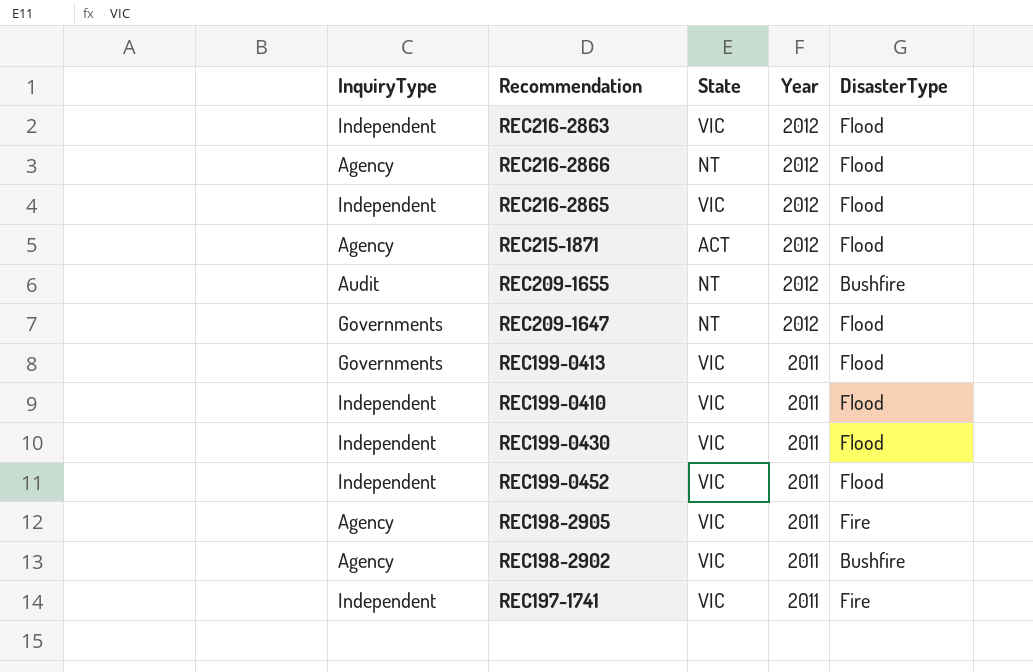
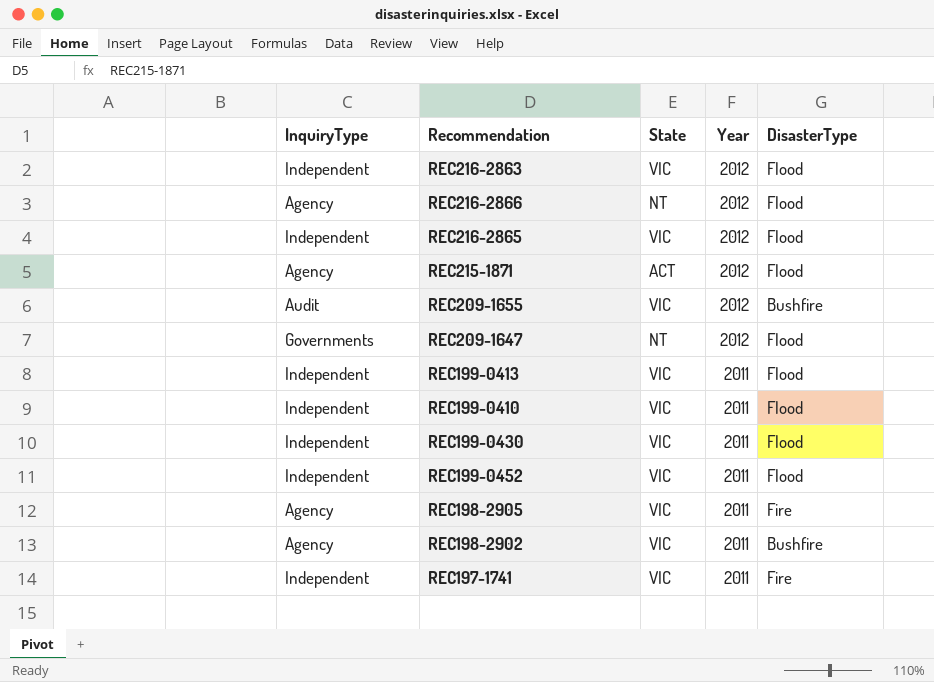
REC209-1655 | State: NT -> VIC
REC199-0413 | InquiryType: Governments -> Independent

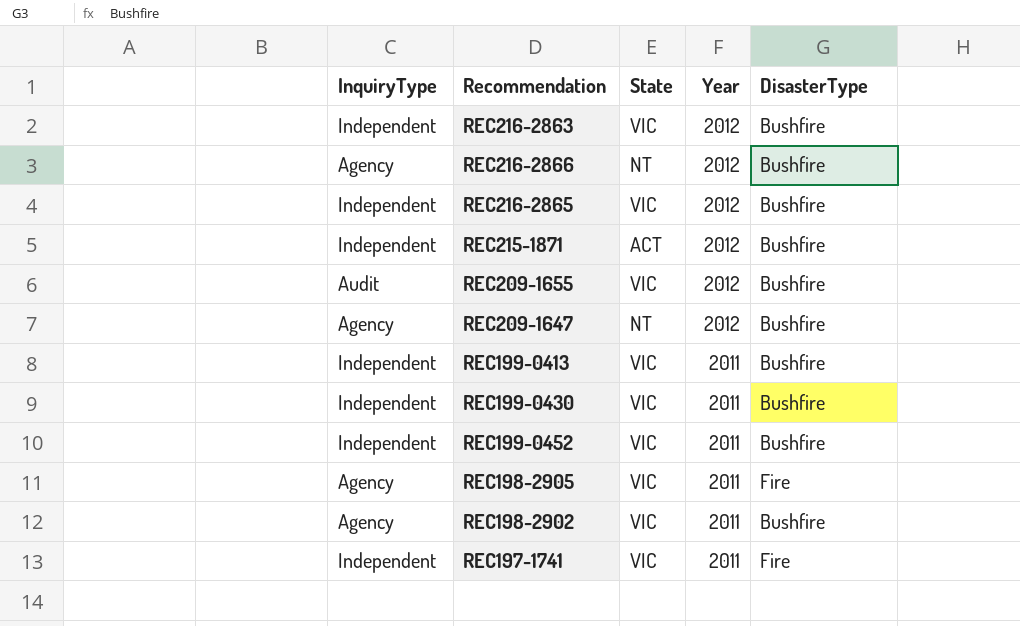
row REC199-0410: Independent | VIC | 2011 | Flood -> none
REC216-2863 | DisasterType: Flood -> Bushfire
REC216-2866 | DisasterType: Flood -> Bushfire
REC216-2865 | DisasterType: Flood -> Bushfire
REC215-1871 | InquiryType: Agency -> Independent
REC215-1871 | DisasterType: Flood -> Bushfire
REC209-1647 | InquiryType: Governments -> Agency
REC209-1647 | DisasterType: Flood -> Bushfire
REC199-0413 | DisasterType: Flood -> Bushfire
REC199-0430 | DisasterType: Flood -> Bushfire
REC199-0452 | DisasterType: Flood -> Bushfire

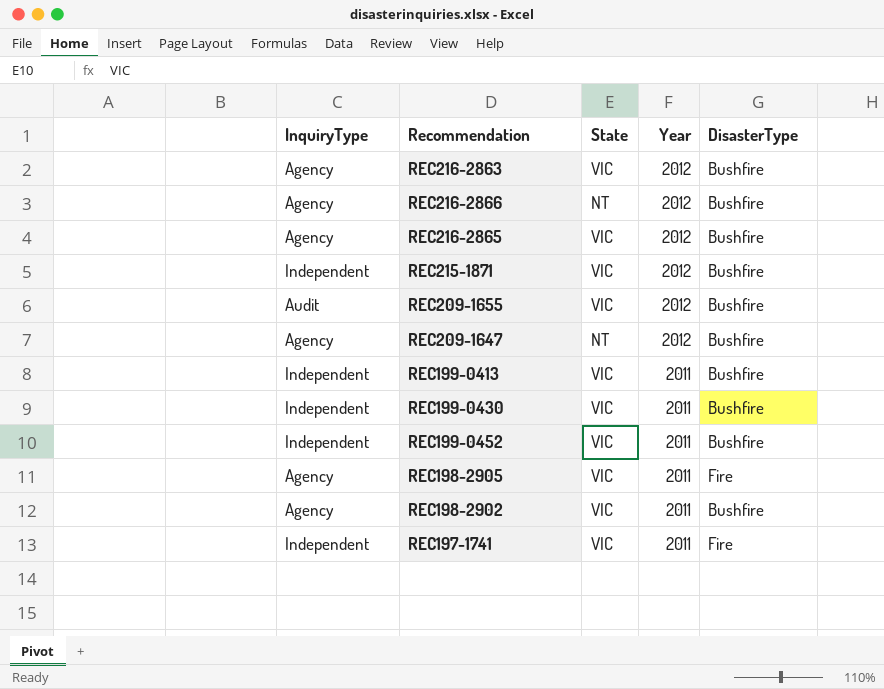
REC216-2863 | InquiryType: Independent -> Agency
REC216-2865 | InquiryType: Independent -> Agency
REC215-1871 | State: ACT -> VIC

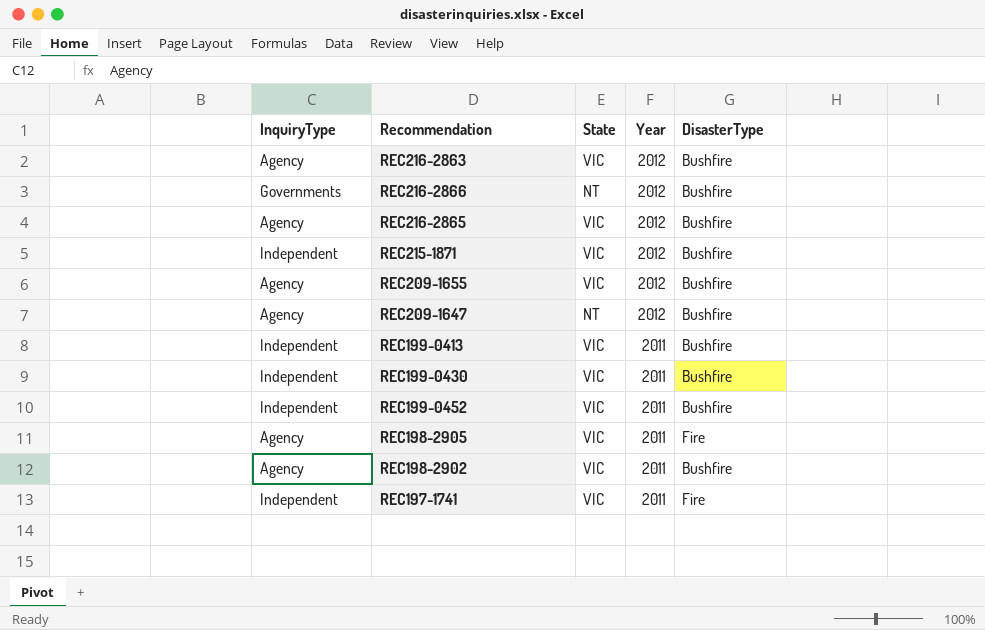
REC216-2866 | InquiryType: Agency -> Governments
REC209-1655 | InquiryType: Audit -> Agency

